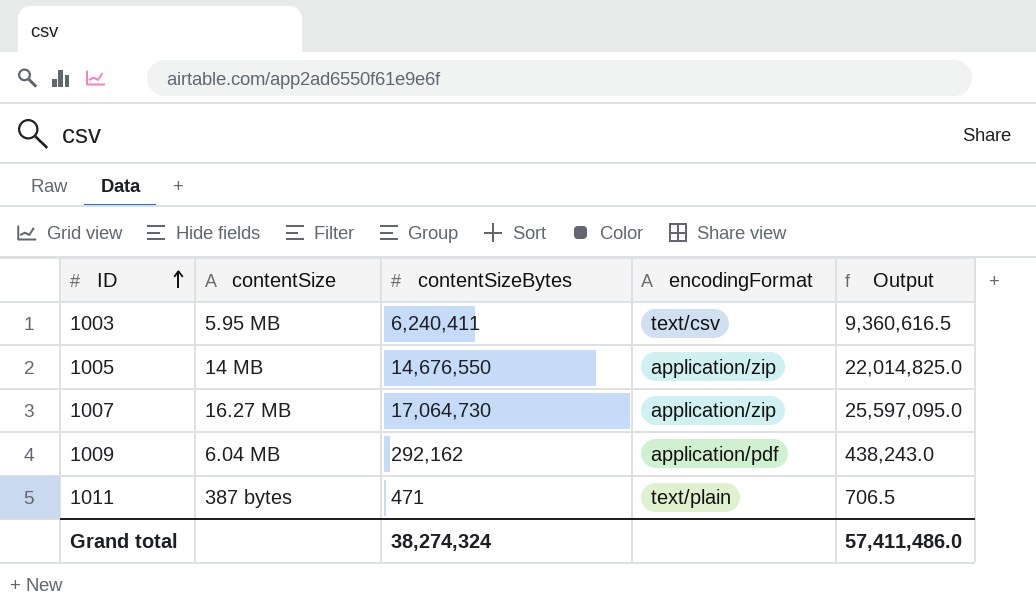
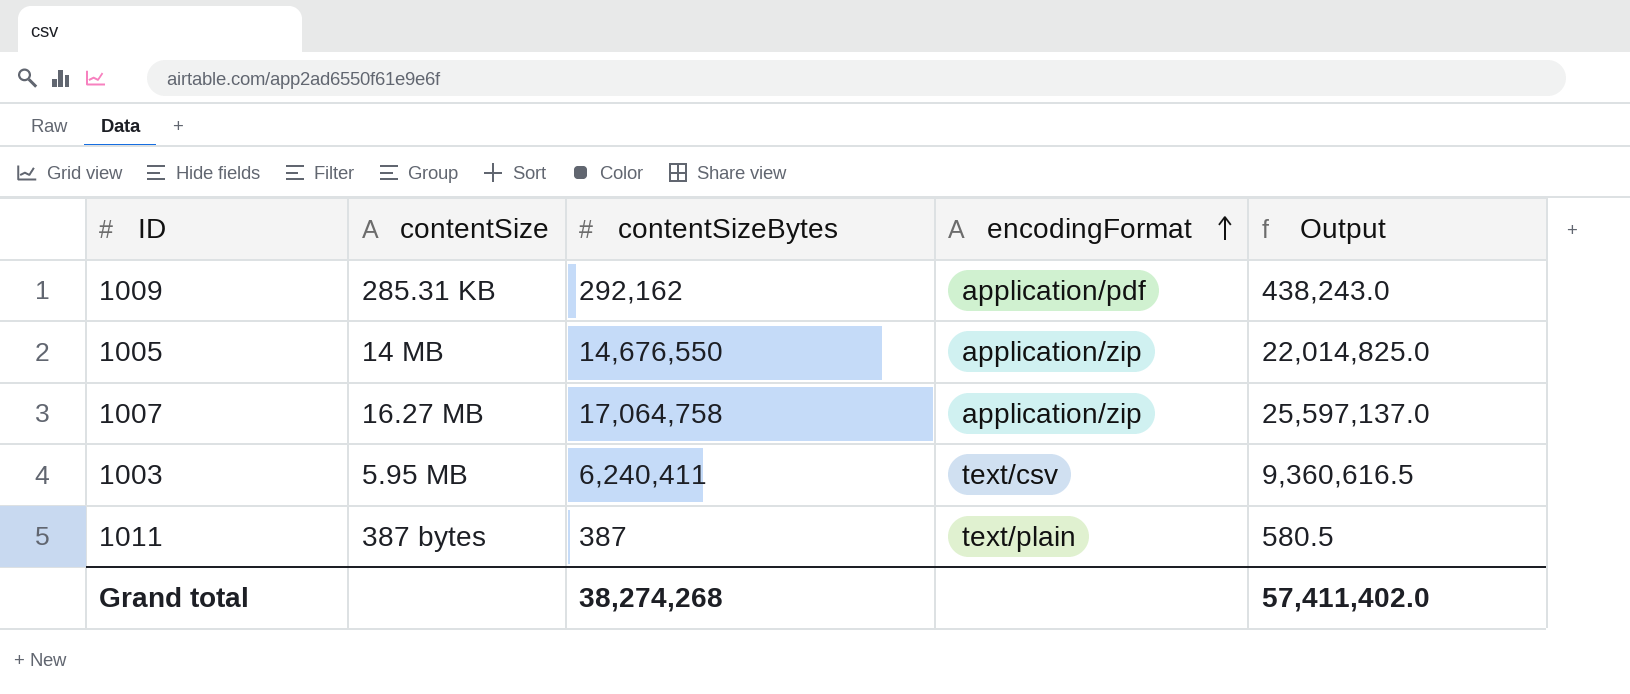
row order: ID ascending -> encodingFormat ascending
1009 | contentSize: 6.04 MB -> 285.31 KB
1007 | contentSizeBytes: 17,064,730 -> 17,064,758
1007 | Output: 25,597,095.0 -> 25,597,137.0
1011 | contentSizeBytes: 471 -> 387
1011 | Output: 706.5 -> 580.5
Grand total | contentSizeBytes: 38,274,324 -> 38,274,268
Grand total | Output: 57,411,486.0 -> 57,411,402.0

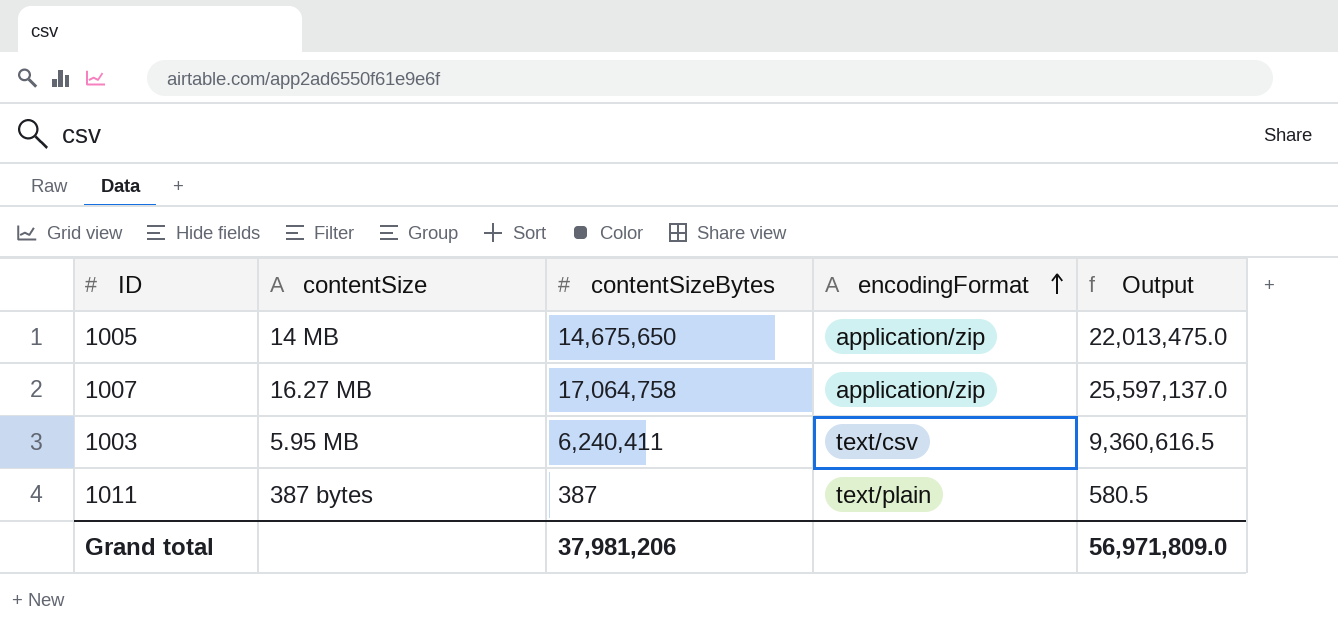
row 1009: 285.31 KB | 292,162 | application/pdf | 438,243.0 -> none
1005 | contentSizeBytes: 14,676,550 -> 14,675,650
1005 | Output: 22,014,825.0 -> 22,013,475.0
Grand total | contentSizeBytes: 38,274,268 -> 37,981,206
Grand total | Output: 57,411,402.0 -> 56,971,809.0

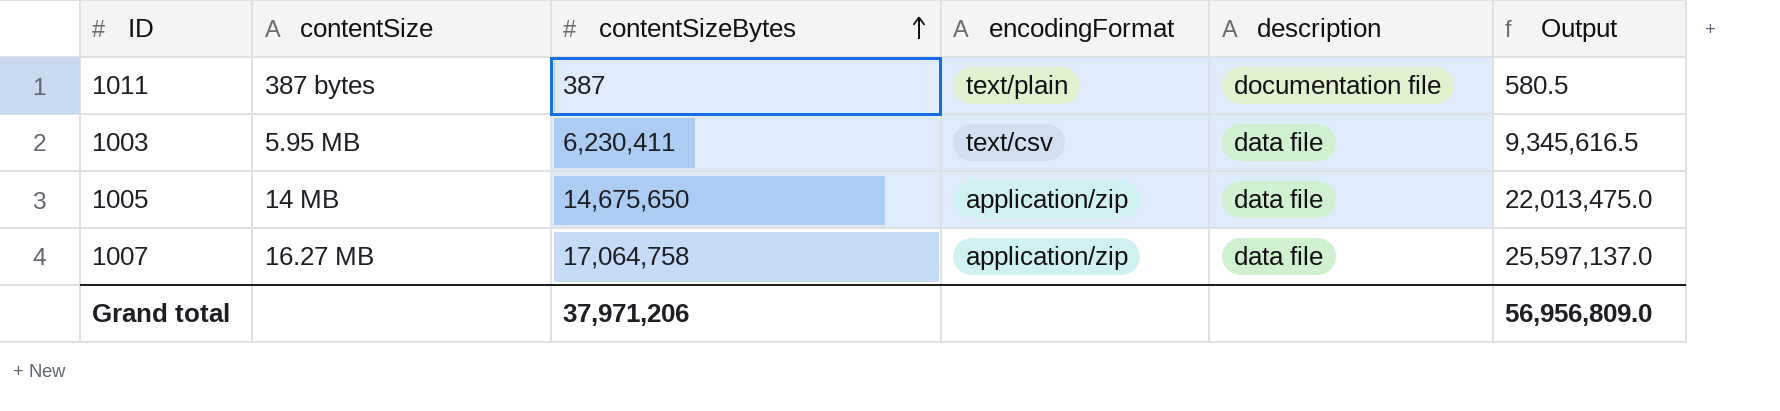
row order: encodingFormat ascending -> contentSizeBytes ascending
column description | position: none -> 5
1003 | contentSizeBytes: 6,240,411 -> 6,230,411
1003 | Output: 9,360,616.5 -> 9,345,616.5
Grand total | contentSizeBytes: 37,981,206 -> 37,971,206
Grand total | Output: 56,971,809.0 -> 56,956,809.0

